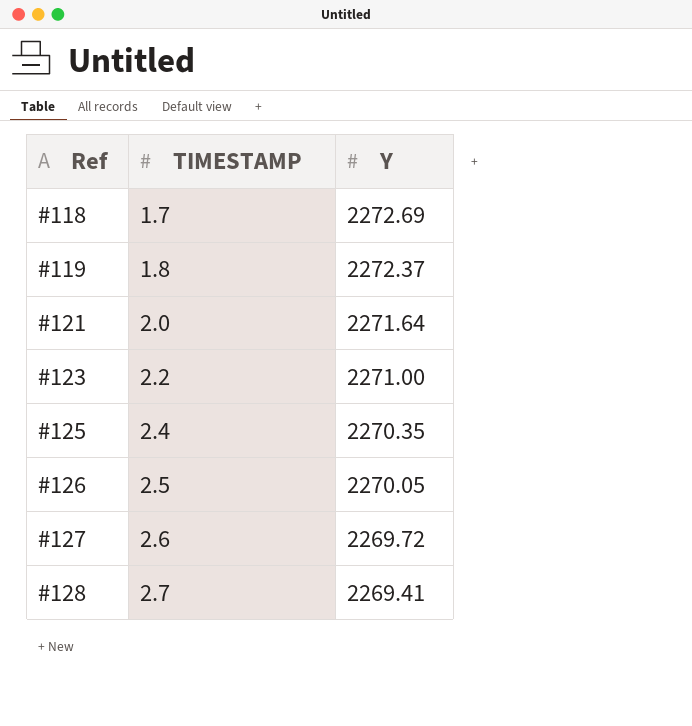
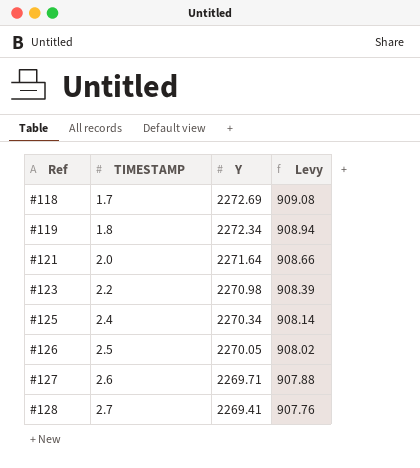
column Levy | formula: none -> [Y] * 0.4
#119 | Y: 2272.37 -> 2272.34
#123 | Y: 2271.00 -> 2270.98
#125 | Y: 2270.35 -> 2270.34
#127 | Y: 2269.72 -> 2269.71

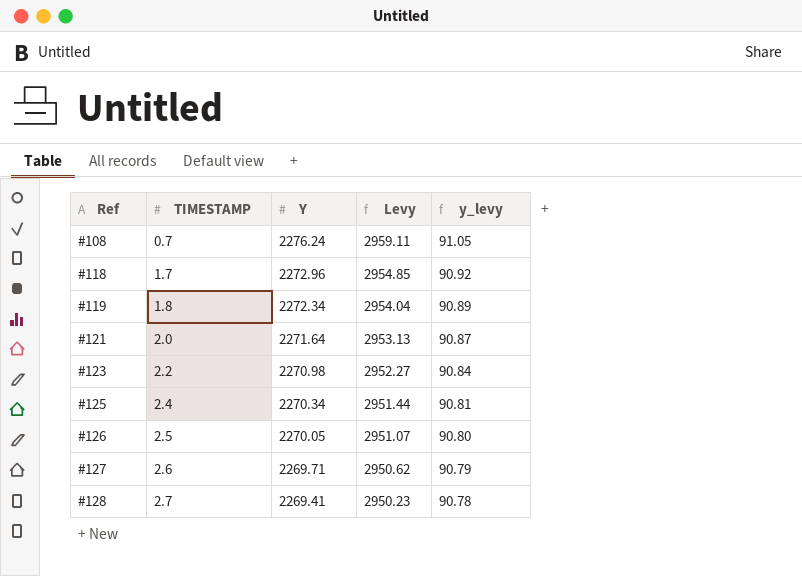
column Levy | formula: [Y] * 0.4 -> [Y] * 1.3
column y_levy | formula: none -> [Y] * 0.04
row #108: none -> 0.7 | 2276.24 | 2959.11 | 91.05
#118 | Y: 2272.69 -> 2272.96

